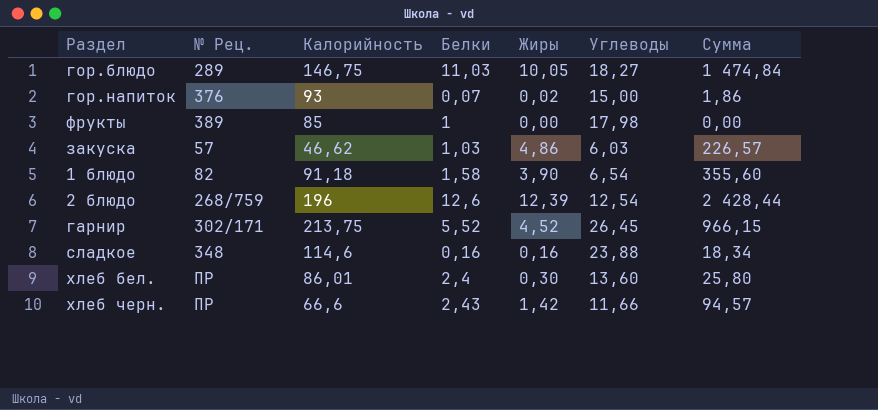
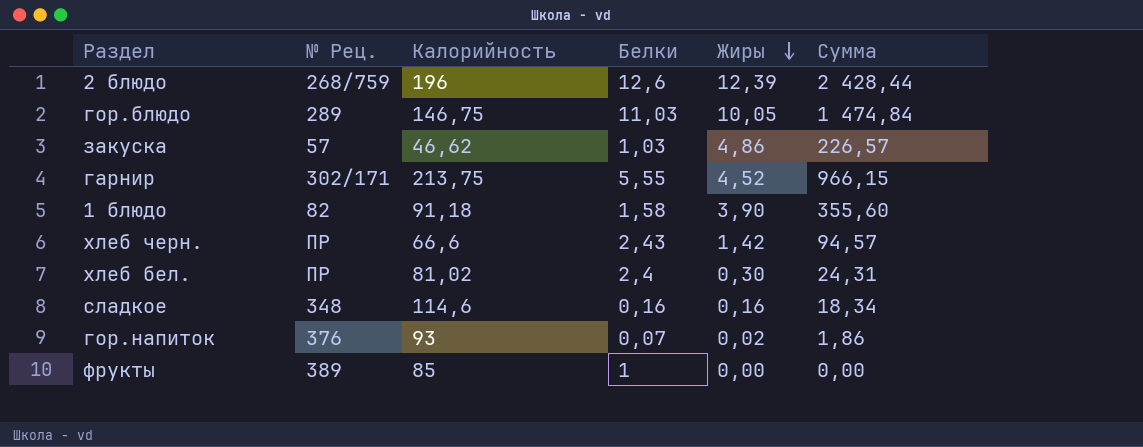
row order: none -> Жиры descending
column Углеводы | position: 6 -> none
гарнир | Белки: 5,52 -> 5,55
хлеб бел. | Калорийность: 86,01 -> 81,02
хлеб бел. | Сумма: 25,80 -> 24,31

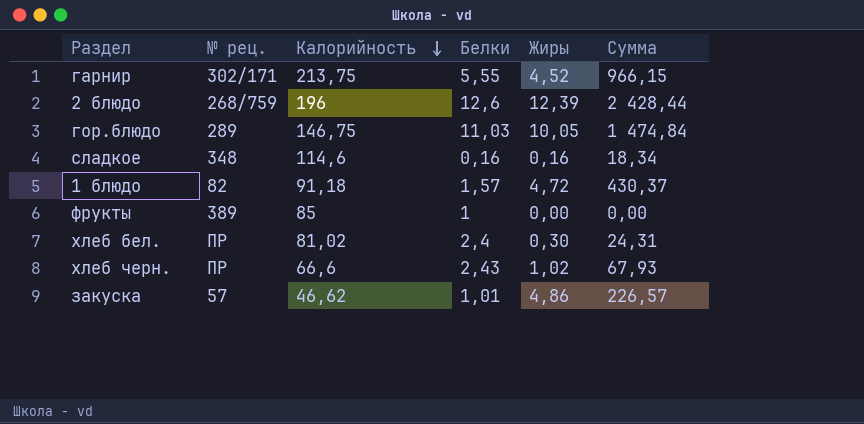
row order: Жиры descending -> Калорийность descending
column name: № Рец. -> № рец.
row гор.напиток: 376 | 93 | 0,07 | 0,02 | 1,86 -> none
1 блюдо | Белки: 1,58 -> 1,57
1 блюдо | Жиры: 3,90 -> 4,72
1 блюдо | Сумма: 355,60 -> 430,37
хлеб черн. | Жиры: 1,42 -> 1,02
хлеб черн. | Сумма: 94,57 -> 67,93
закуска | Белки: 1,03 -> 1,01

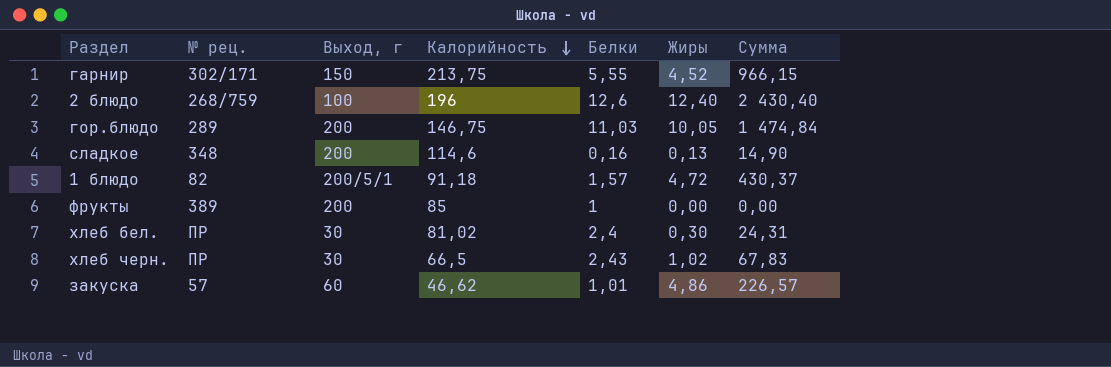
column Выход, г | position: none -> 3
2 блюдо | Жиры: 12,39 -> 12,40
2 блюдо | Сумма: 2 428,44 -> 2 430,40
сладкое | Жиры: 0,16 -> 0,13
сладкое | Сумма: 18,34 -> 14,90
хлеб черн. | Калорийность: 66,6 -> 66,5
хлеб черн. | Сумма: 67,93 -> 67,83

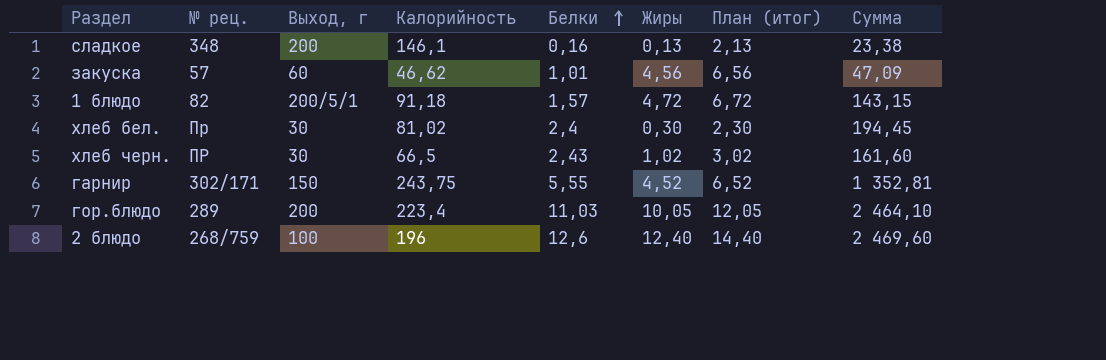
row order: Калорийность descending -> Белки ascending
column План (итог) | formula: none -> [Жиры] + 2
column Сумма | formula: [Калорийность] * [Жиры] -> [Калорийность] * [Белки]
row фрукты: 389 | 200 | 85 | 1 | 0,00 | 0,00 -> none
сладкое | Калорийность: 114,6 -> 146,1
закуска | Жиры: 4,86 -> 4,56
хлеб бел. | № рец.: ПР -> Пр
гарнир | Калорийность: 213,75 -> 243,75
гор.блюдо | Калорийность: 146,75 -> 223,4

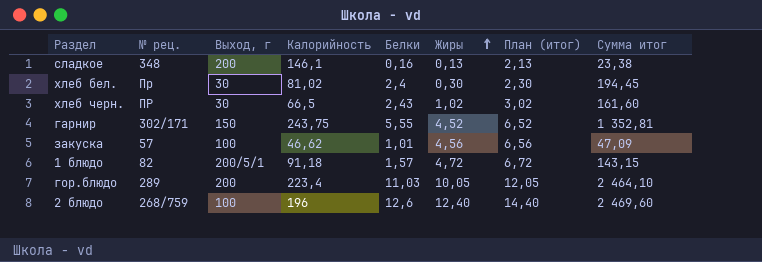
row order: Белки ascending -> Жиры ascending
column name: Сумма -> Сумма итог
закуска | Выход, г: 60 -> 100

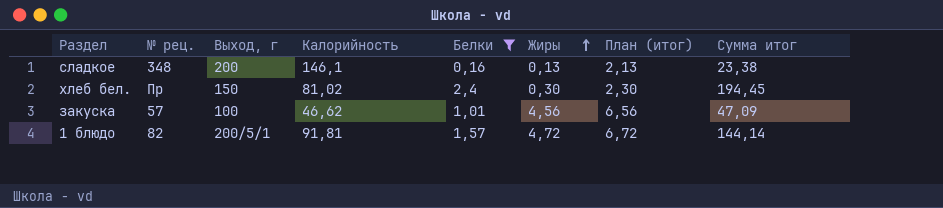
filter: none -> Белки <= 2,4
хлеб бел. | Выход, г: 30 -> 150
1 блюдо | Калорийность: 91,18 -> 91,81
1 блюдо | Сумма итог: 143,15 -> 144,14

